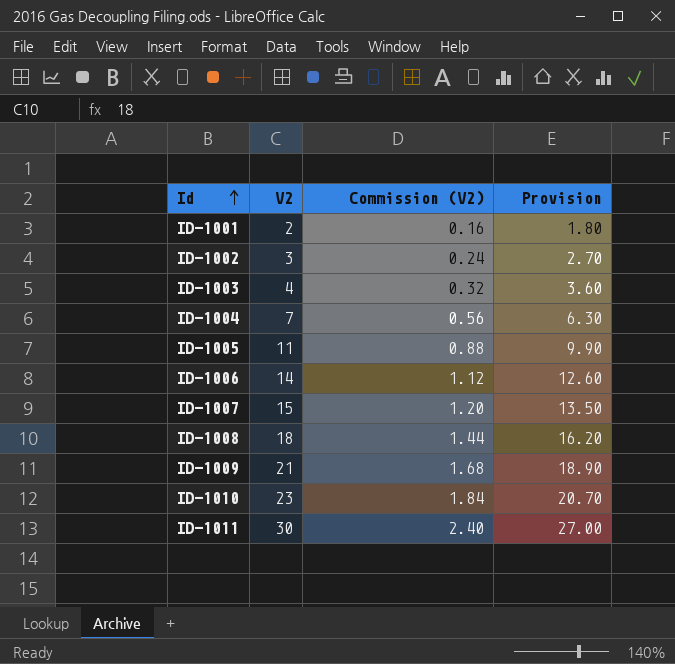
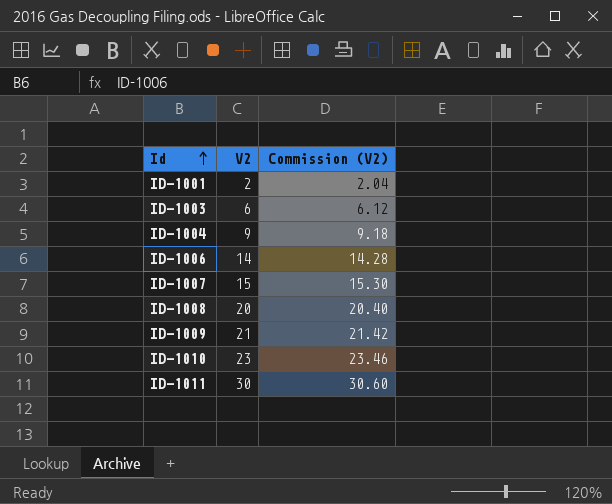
column Provision | formula: [V2] * 0.9 -> none
column Commission (V2) | formula: [V2] * 0.08 -> [V2] * 1.02
row ID-1002: 3 | 0.24 | 2.70 -> none
row ID-1005: 11 | 0.88 | 9.90 -> none
ID-1003 | V2: 4 -> 6
ID-1004 | V2: 7 -> 9
ID-1008 | V2: 18 -> 20

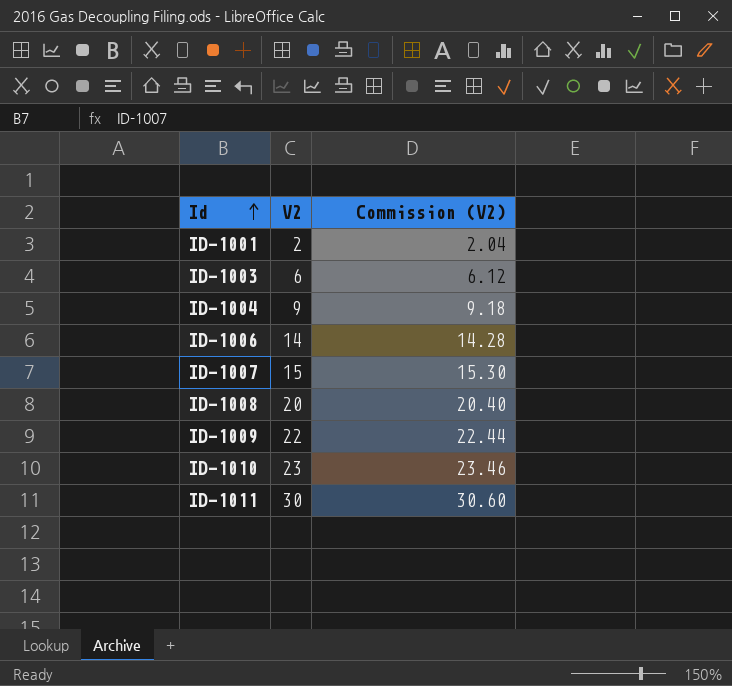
ID-1009 | V2: 21 -> 22
ID-1009 | Commission (V2): 21.42 -> 22.44

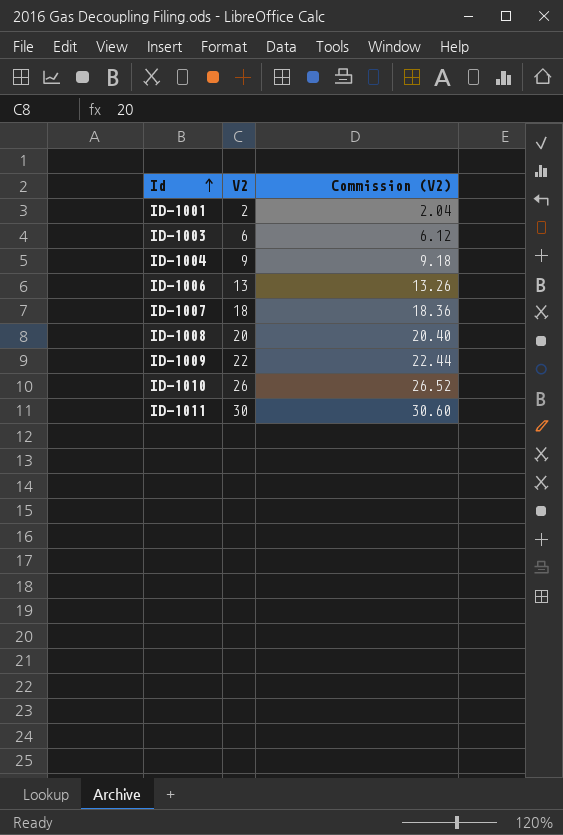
ID-1006 | V2: 14 -> 13
ID-1006 | Commission (V2): 14.28 -> 13.26
ID-1007 | V2: 15 -> 18
ID-1007 | Commission (V2): 15.30 -> 18.36
ID-1010 | V2: 23 -> 26
ID-1010 | Commission (V2): 23.46 -> 26.52

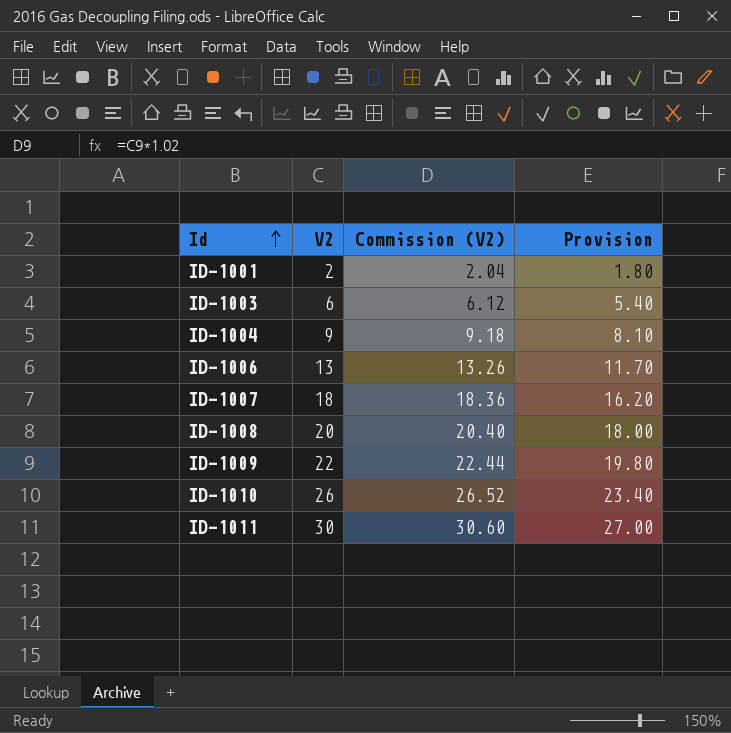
column Provision | formula: none -> [V2] * 0.9

